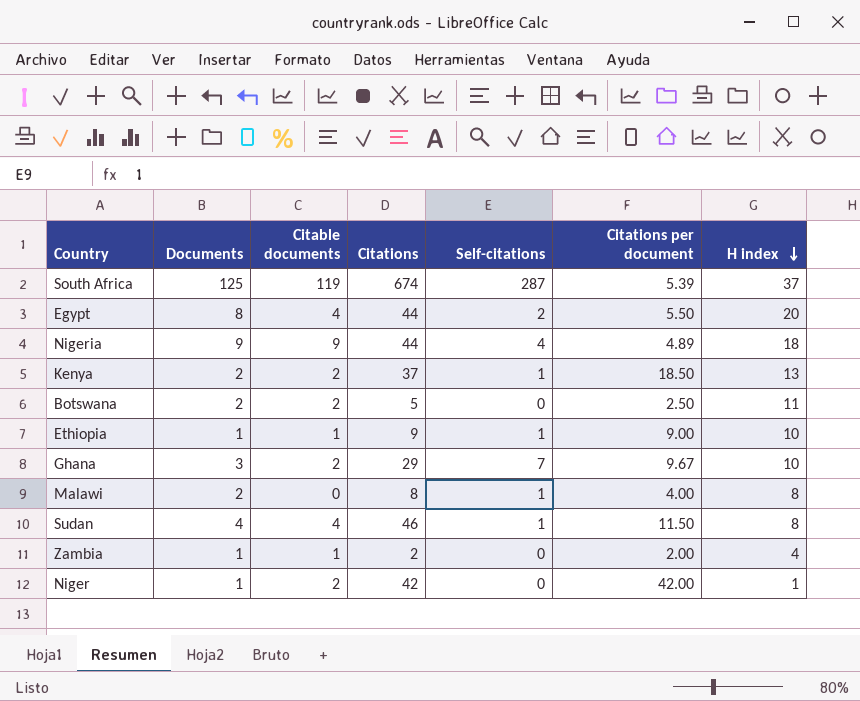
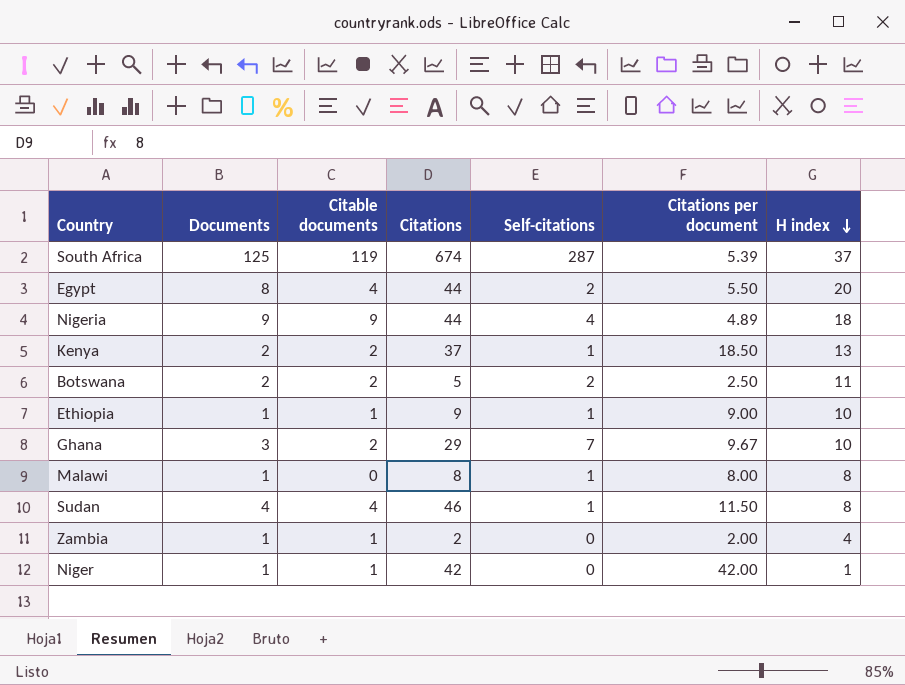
Botswana | Self-citations: 0 -> 2
Malawi | Documents: 2 -> 1
Malawi | Citations per document: 4.00 -> 8.00
Niger | Citable documents: 2 -> 1

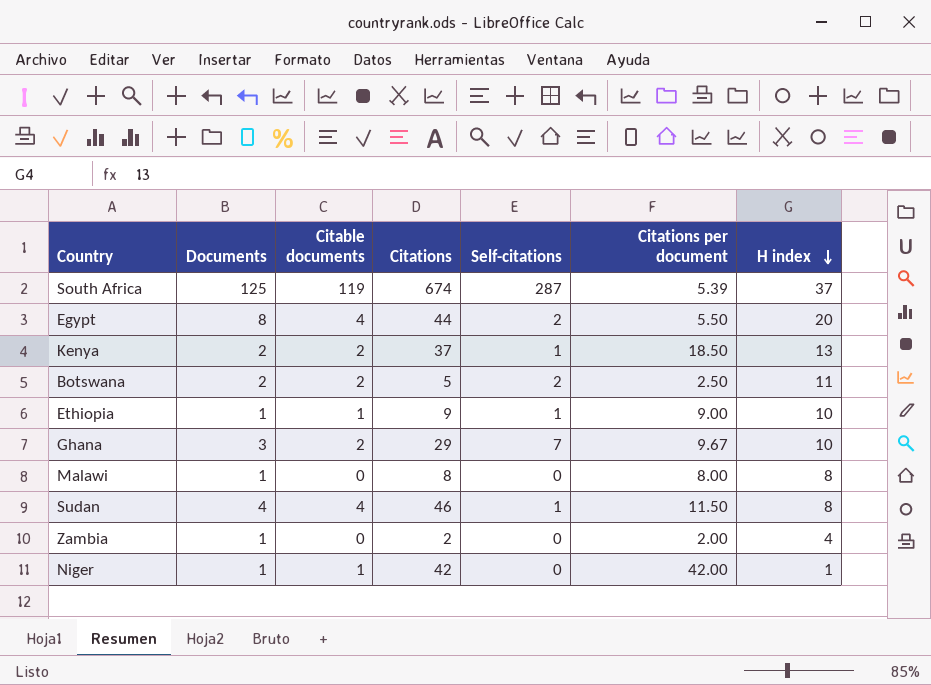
row Nigeria: 9 | 9 | 44 | 4 | 4.89 | 18 -> none
Malawi | Self-citations: 1 -> 0
Zambia | Citable documents: 1 -> 0

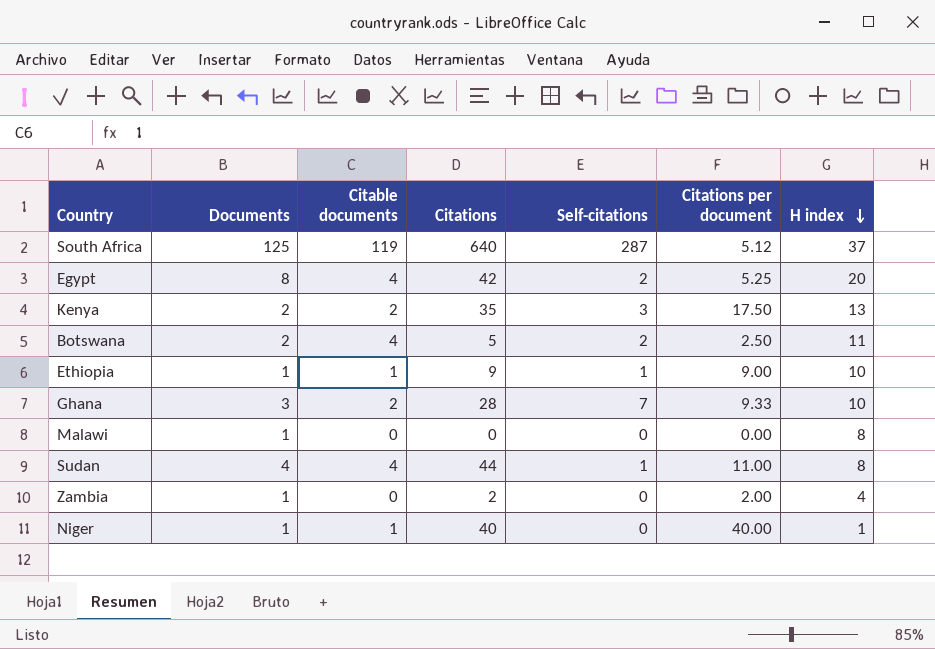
South Africa | Citations: 674 -> 640
South Africa | Citations per document: 5.39 -> 5.12
Egypt | Citations: 44 -> 42
Egypt | Citations per document: 5.50 -> 5.25
Kenya | Citations: 37 -> 35
Kenya | Self-citations: 1 -> 3
Kenya | Citations per document: 18.50 -> 17.50
Botswana | Citable documents: 2 -> 4
Ghana | Citations: 29 -> 28
Ghana | Citations per document: 9.67 -> 9.33
Malawi | Citations: 8 -> 0
Malawi | Citations per document: 8.00 -> 0.00
Sudan | Citations: 46 -> 44
Sudan | Citations per document: 11.50 -> 11.00
Niger | Citations: 42 -> 40
Niger | Citations per document: 42.00 -> 40.00

